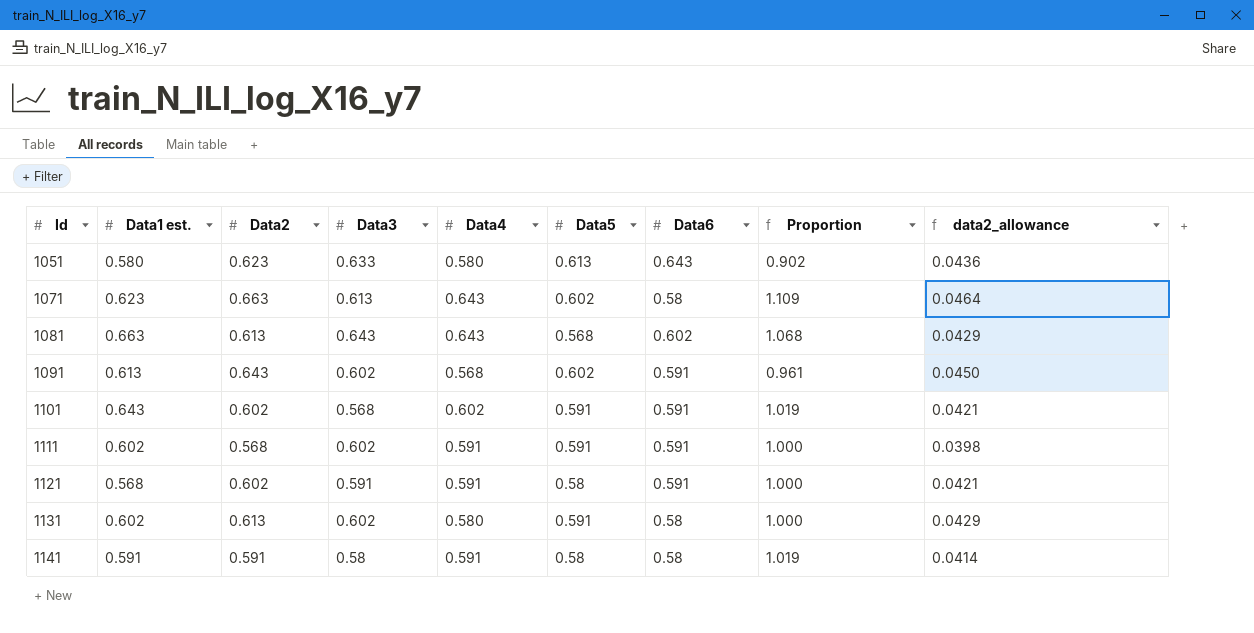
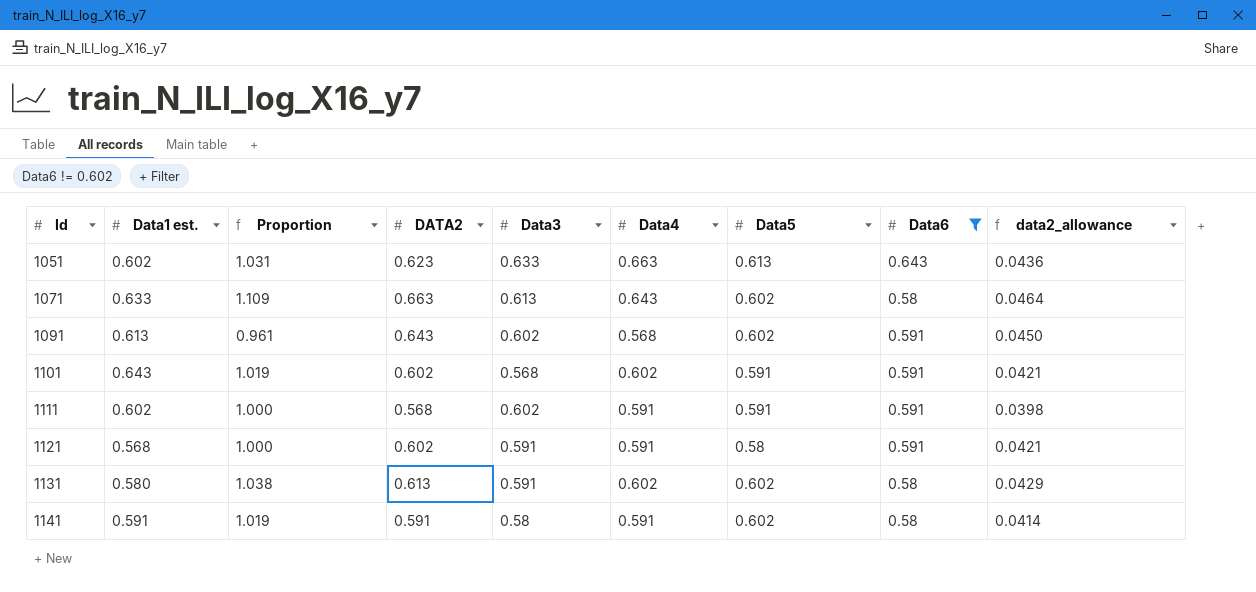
filter: none -> Data6 != 0.602
column Proportion | position: 8 -> 3
column name: Data2 -> DATA2
1051 | Data1 est.: 0.580 -> 0.602
1051 | Proportion: 0.902 -> 1.031
1051 | Data4: 0.580 -> 0.663
1071 | Data1 est.: 0.623 -> 0.633
1131 | Data1 est.: 0.602 -> 0.580
1131 | Proportion: 1.000 -> 1.038
1131 | Data3: 0.602 -> 0.591
1131 | Data4: 0.580 -> 0.602
1131 | Data5: 0.591 -> 0.602
1141 | Data5: 0.58 -> 0.602

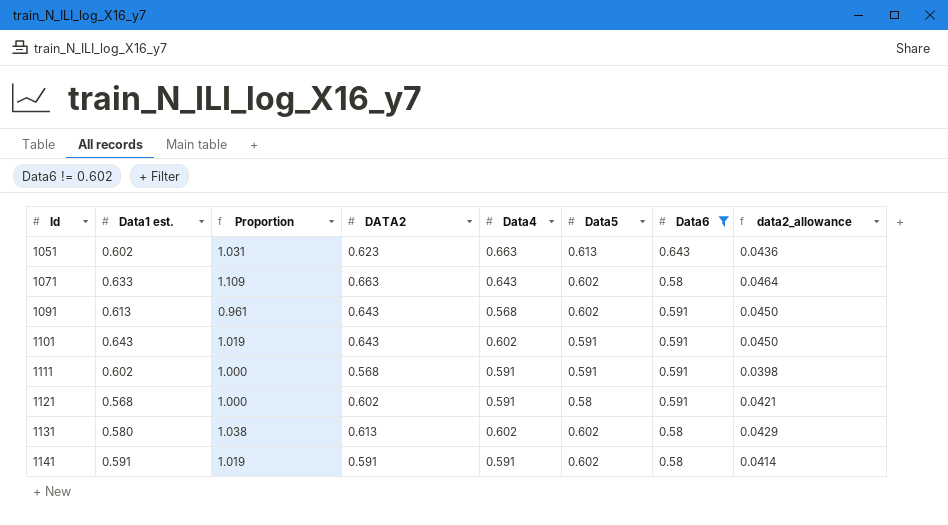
column Data3 | position: 5 -> none
1101 | DATA2: 0.602 -> 0.643
1101 | data2_allowance: 0.0421 -> 0.0450

